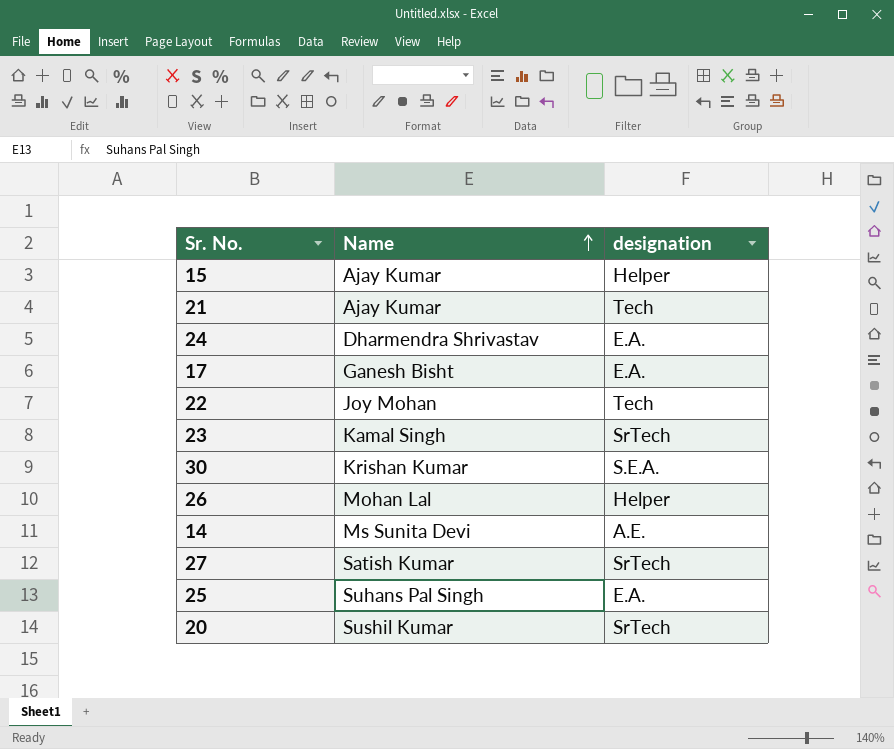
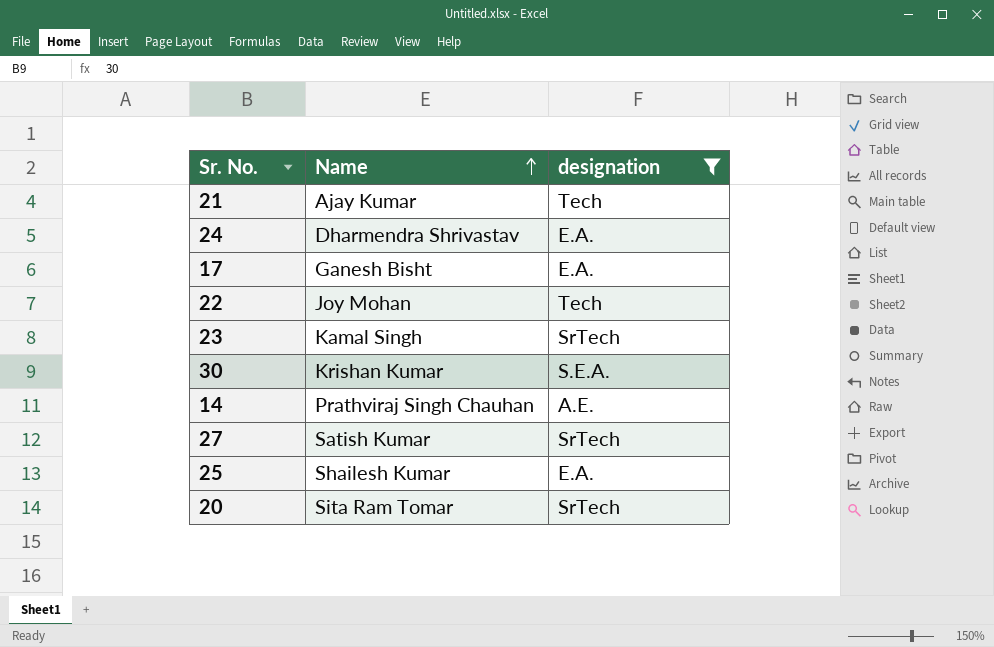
filter: none -> designation != Helper
14 | Name: Ms Sunita Devi -> Prathviraj Singh Chauhan
25 | Name: Suhans Pal Singh -> Shailesh Kumar
20 | Name: Sushil Kumar -> Sita Ram Tomar

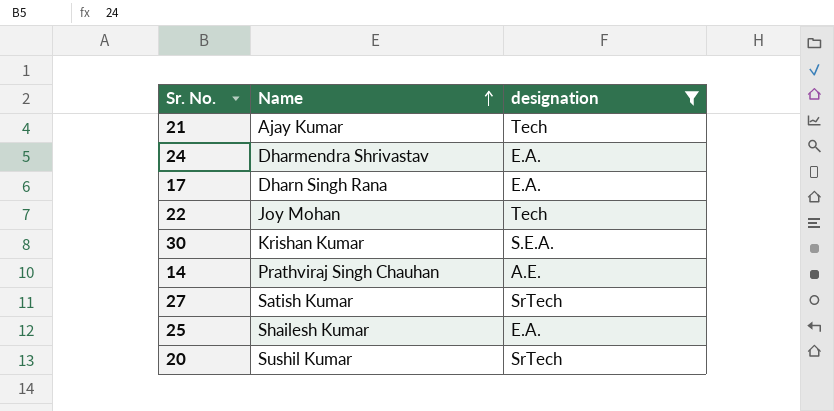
row 23: Kamal Singh | SrTech -> none
17 | Name: Ganesh Bisht -> Dharn Singh Rana
20 | Name: Sita Ram Tomar -> Sushil Kumar

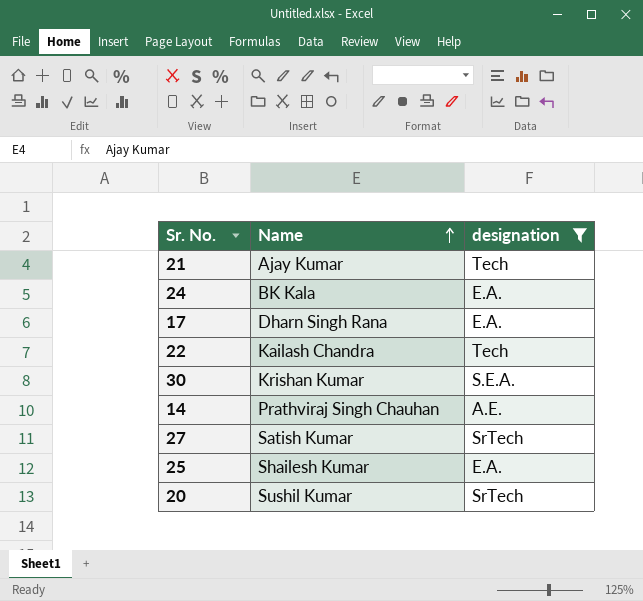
24 | Name: Dharmendra Shrivastav -> BK Kala
22 | Name: Joy Mohan -> Kailash Chandra

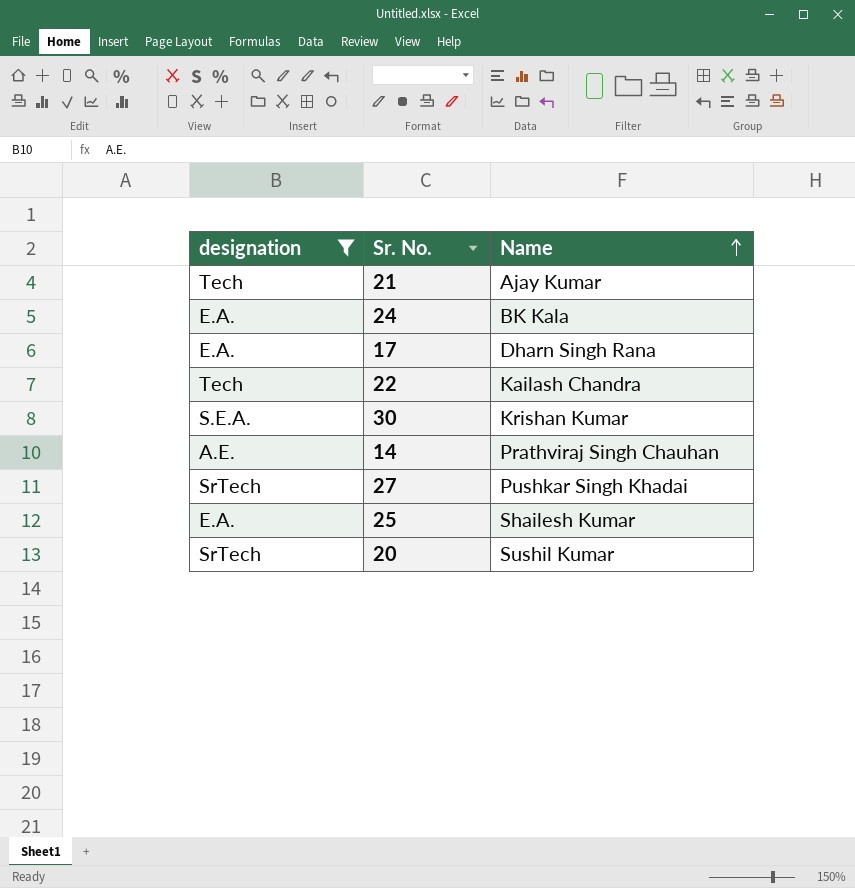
column designation | position: 3 -> 1
27 | Name: Satish Kumar -> Pushkar Singh Khadai

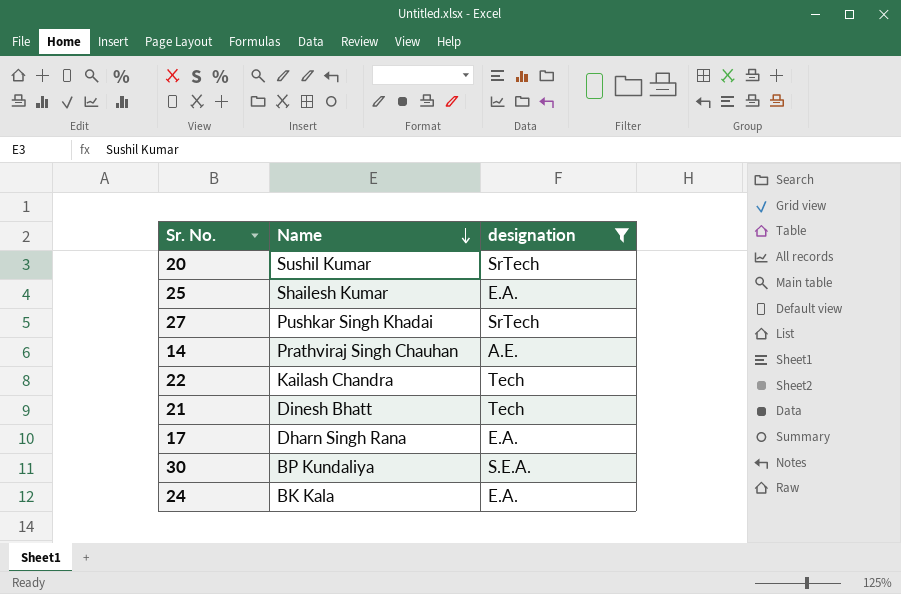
row order: Name ascending -> Name descending
column designation | position: 1 -> 3
21 | Name: Ajay Kumar -> Dinesh Bhatt
30 | Name: Krishan Kumar -> BP Kundaliya

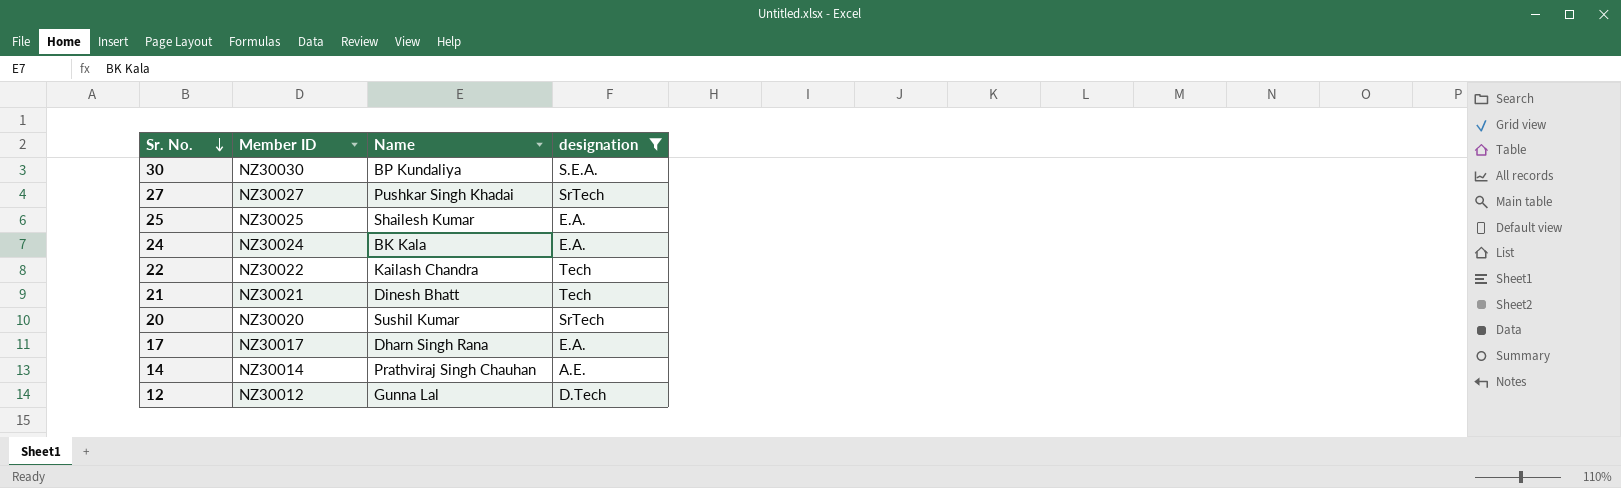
row order: Name descending -> Sr. No. descending
column Member ID | position: none -> 2
row 12: none -> NZ30012 | Gunna Lal | D.Tech

